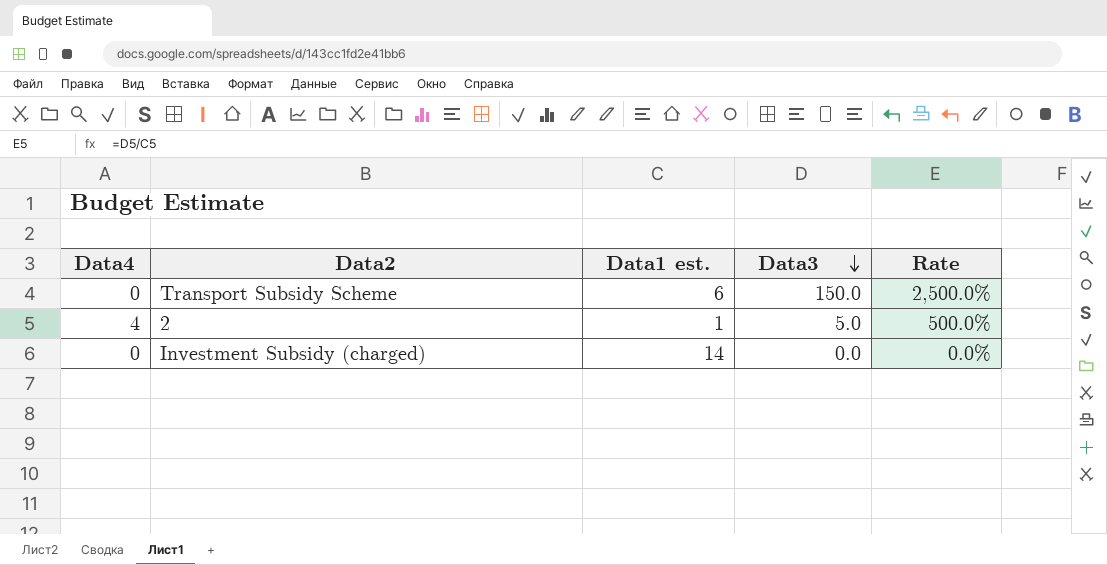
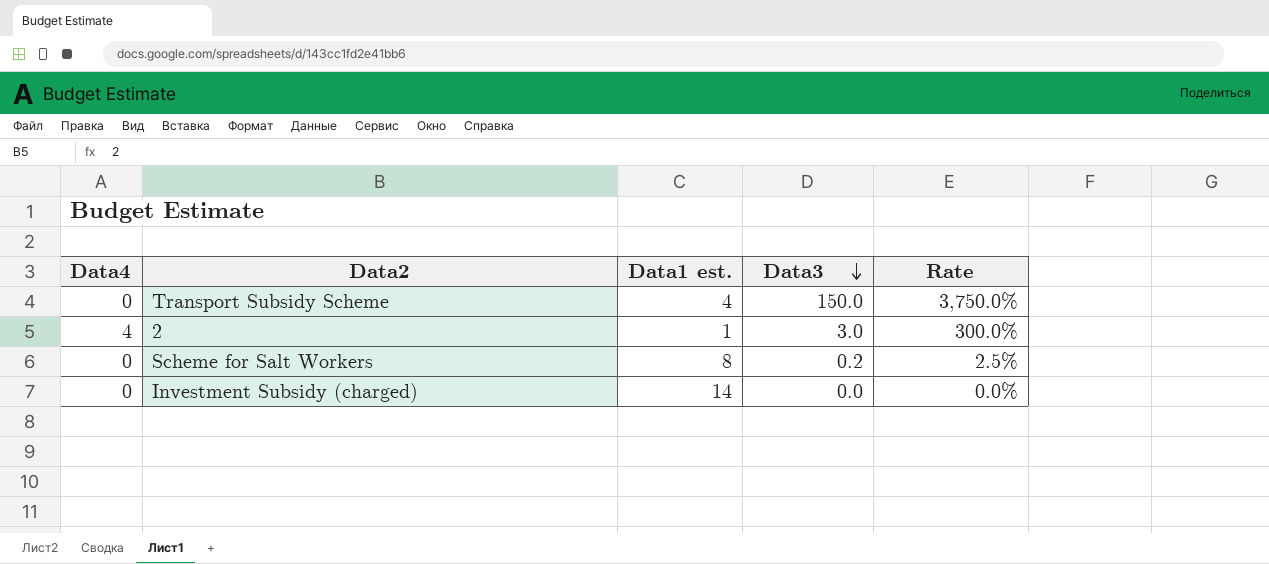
Transport Subsidy Scheme | Data1 est.: 6 -> 4
Transport Subsidy Scheme | Rate: 2,500.0% -> 3,750.0%
2 | Data3: 5.0 -> 3.0
2 | Rate: 500.0% -> 300.0%
row Scheme for Salt Workers: none -> 0 | 8 | 0.2 | 2.5%

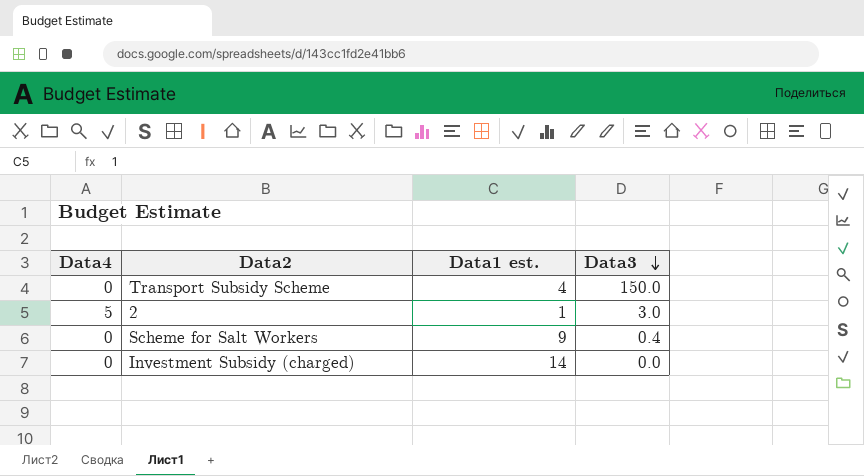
column Rate | formula: [Data3] / [Data1 est.] -> none
2 | Data4: 4 -> 5
Scheme for Salt Workers | Data1 est.: 8 -> 9
Scheme for Salt Workers | Data3: 0.2 -> 0.4

